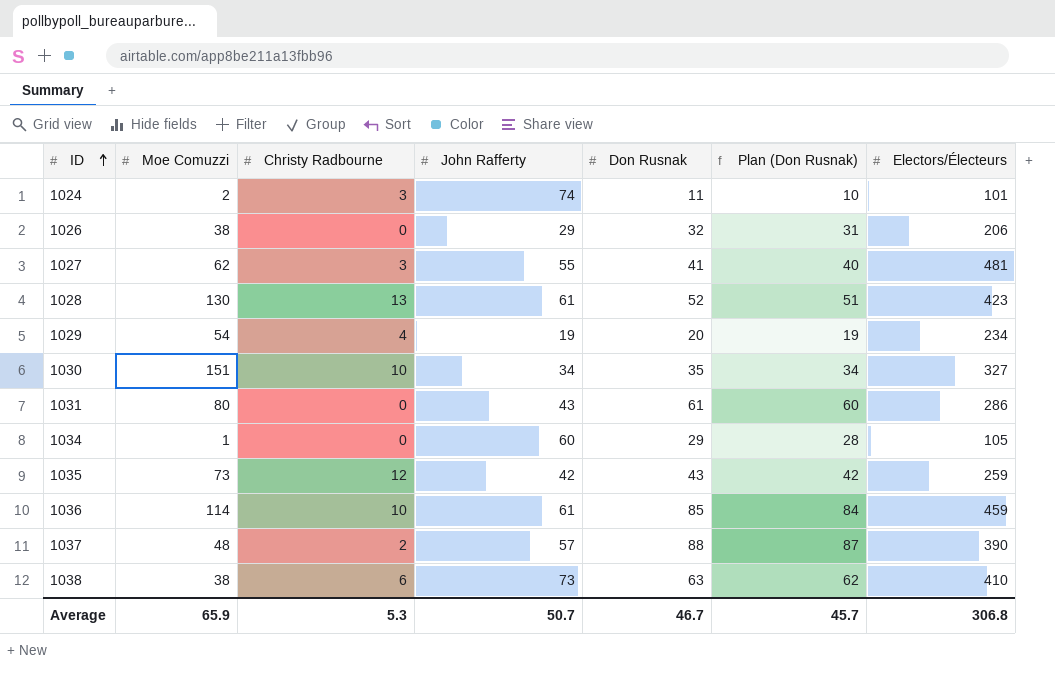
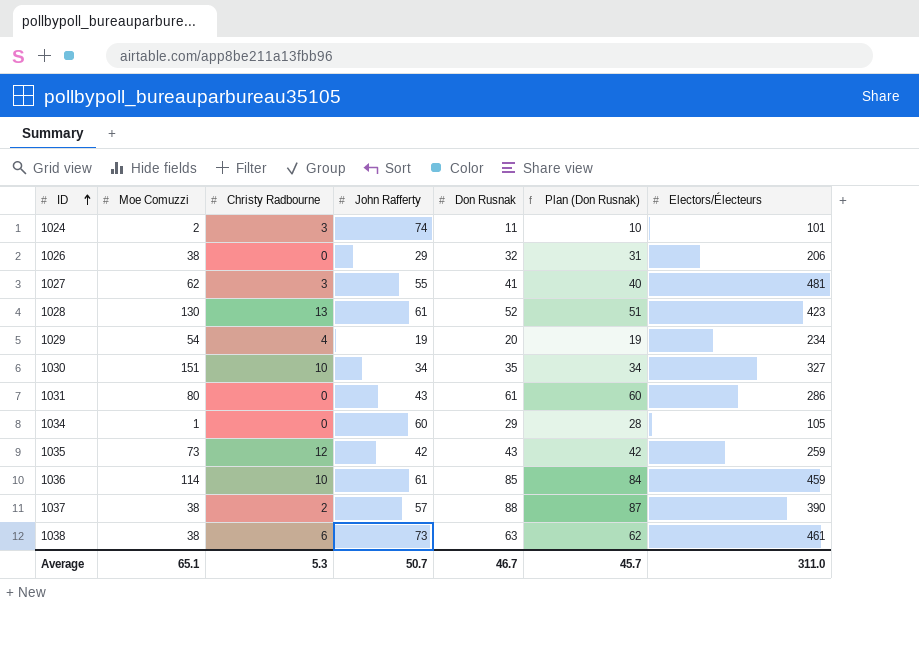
1037 | Moe Comuzzi: 48 -> 38
1038 | Electors/Électeurs: 410 -> 461
Average | Moe Comuzzi: 65.9 -> 65.1
Average | Electors/Électeurs: 306.8 -> 311.0

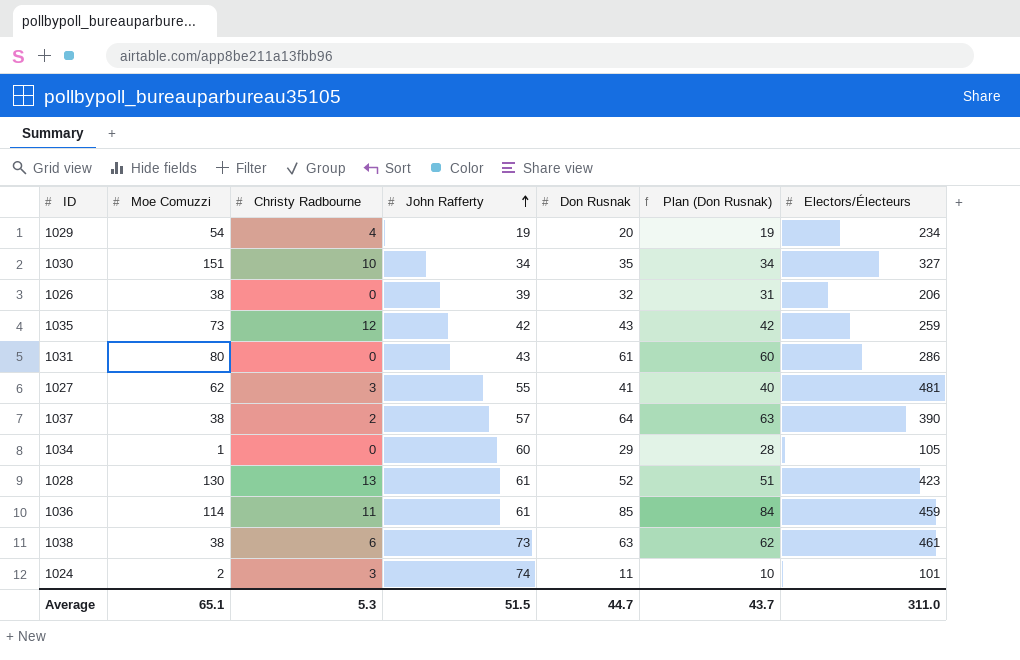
row order: ID ascending -> John Rafferty ascending
1026 | John Rafferty: 29 -> 39
1037 | Don Rusnak: 88 -> 64
1037 | Plan (Don Rusnak): 87 -> 63
1036 | Christy Radbourne: 10 -> 11
Average | John Rafferty: 50.7 -> 51.5
Average | Don Rusnak: 46.7 -> 44.7
Average | Plan (Don Rusnak): 45.7 -> 43.7

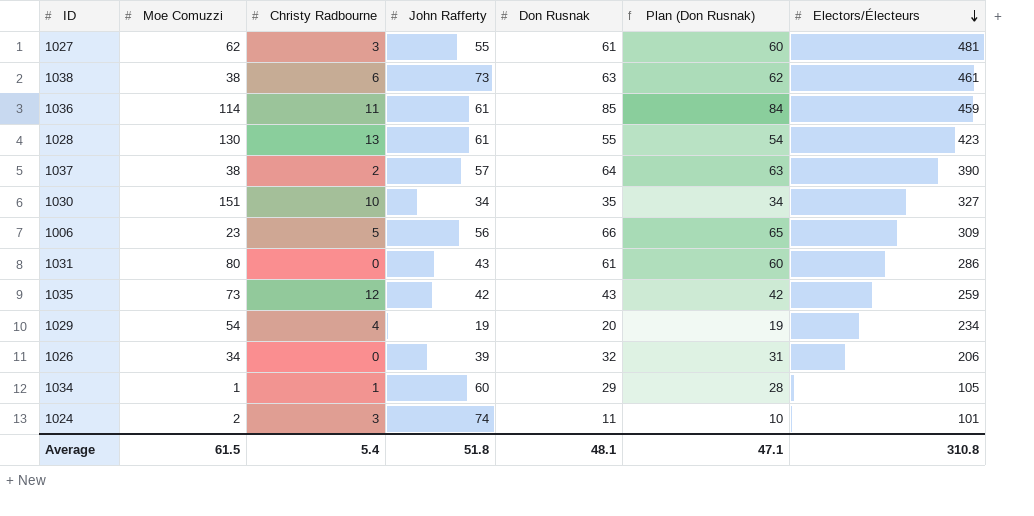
row order: John Rafferty ascending -> Electors/Électeurs descending
1027 | Don Rusnak: 41 -> 61
1027 | Plan (Don Rusnak): 40 -> 60
1028 | Don Rusnak: 52 -> 55
1028 | Plan (Don Rusnak): 51 -> 54
row 1006: none -> 23 | 5 | 56 | 66 | 65 | 309
1026 | Moe Comuzzi: 38 -> 34
1034 | Christy Radbourne: 0 -> 1
Average | Moe Comuzzi: 65.1 -> 61.5
Average | Christy Radbourne: 5.3 -> 5.4
Average | John Rafferty: 51.5 -> 51.8
Average | Don Rusnak: 44.7 -> 48.1
Average | Plan (Don Rusnak): 43.7 -> 47.1
Average | Electors/Électeurs: 311.0 -> 310.8

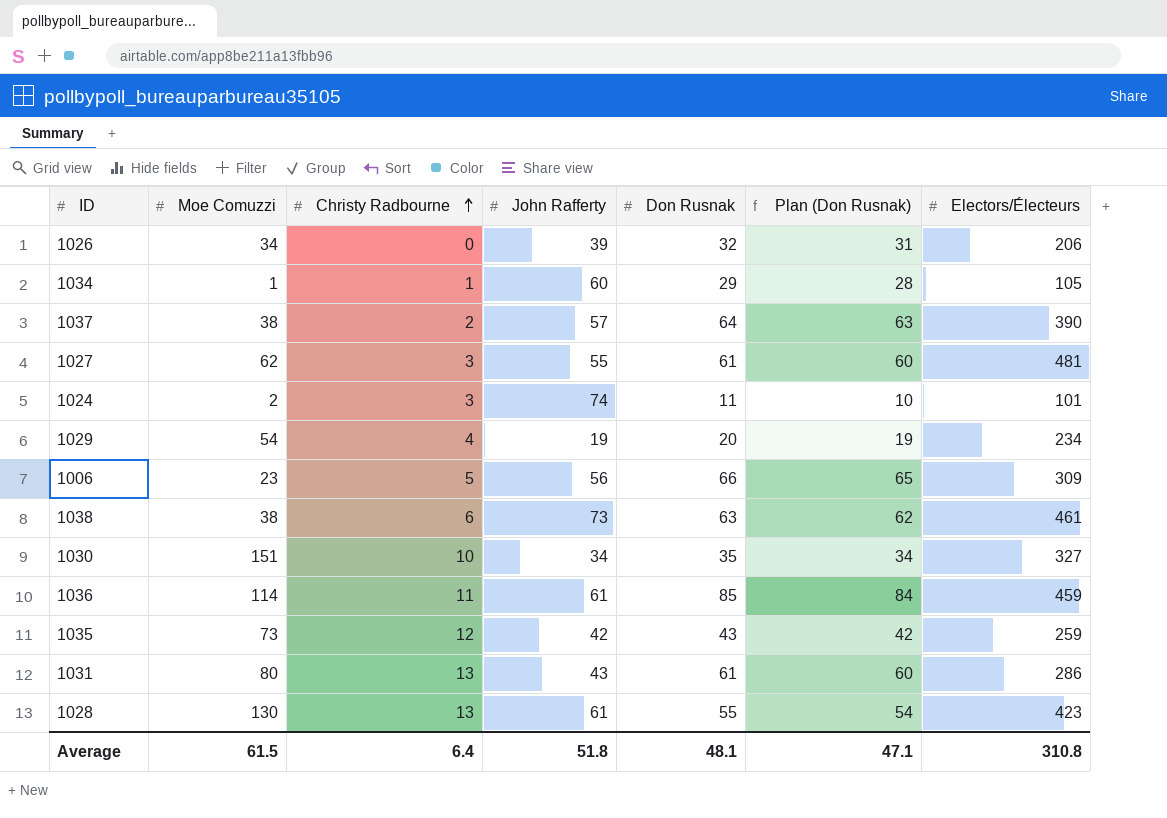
row order: Electors/Électeurs descending -> Christy Radbourne ascending
1031 | Christy Radbourne: 0 -> 13
Average | Christy Radbourne: 5.4 -> 6.4

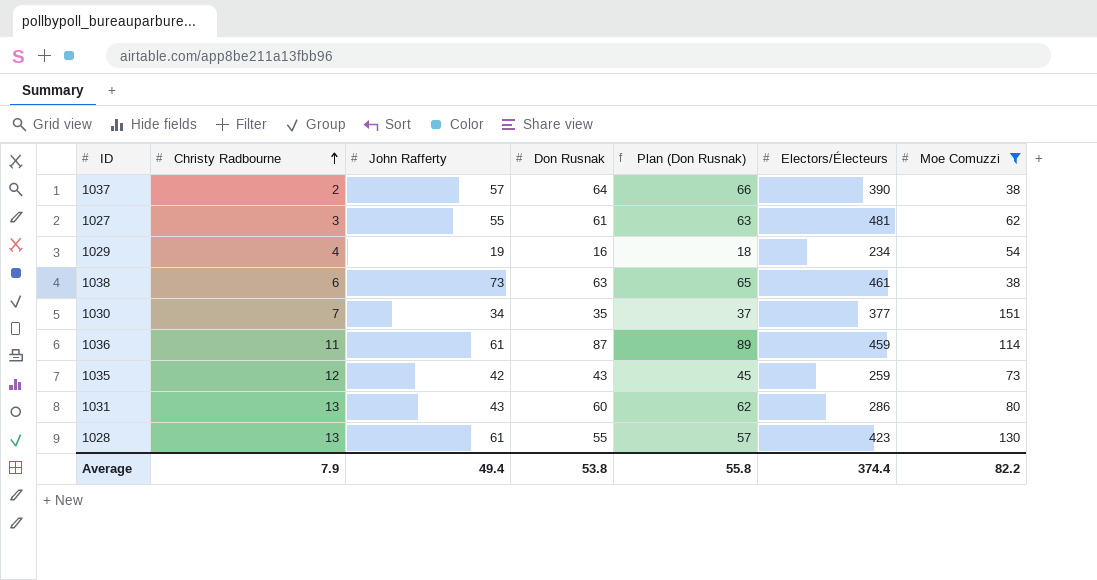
filter: none -> Moe Comuzzi >= 38
column Plan (Don Rusnak) | formula: [Don Rusnak] - 1 -> [Don Rusnak] + 2
column Moe Comuzzi | position: 2 -> 7
1029 | Don Rusnak: 20 -> 16
1030 | Christy Radbourne: 10 -> 7
1030 | Electors/Électeurs: 327 -> 377
1036 | Don Rusnak: 85 -> 87
1031 | Don Rusnak: 61 -> 60
Average | Christy Radbourne: 6.4 -> 7.9
Average | John Rafferty: 51.8 -> 49.4
Average | Don Rusnak: 48.1 -> 53.8
Average | Plan (Don Rusnak): 47.1 -> 55.8
Average | Electors/Électeurs: 310.8 -> 374.4
Average | Moe Comuzzi: 61.5 -> 82.2

